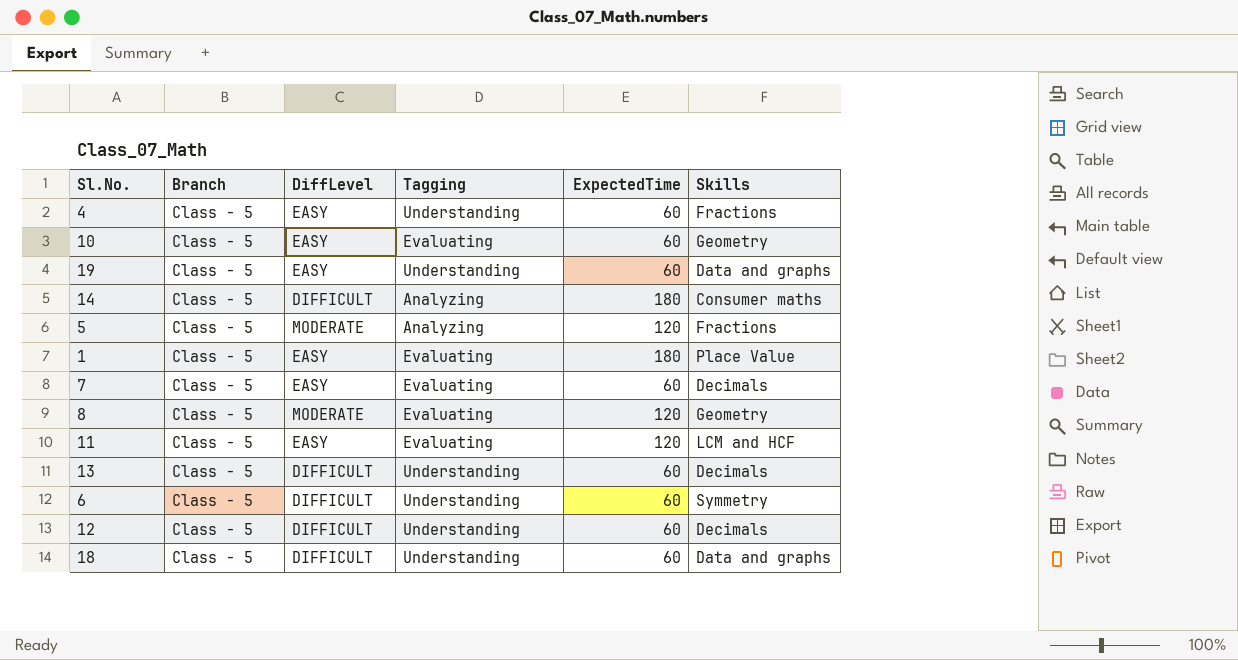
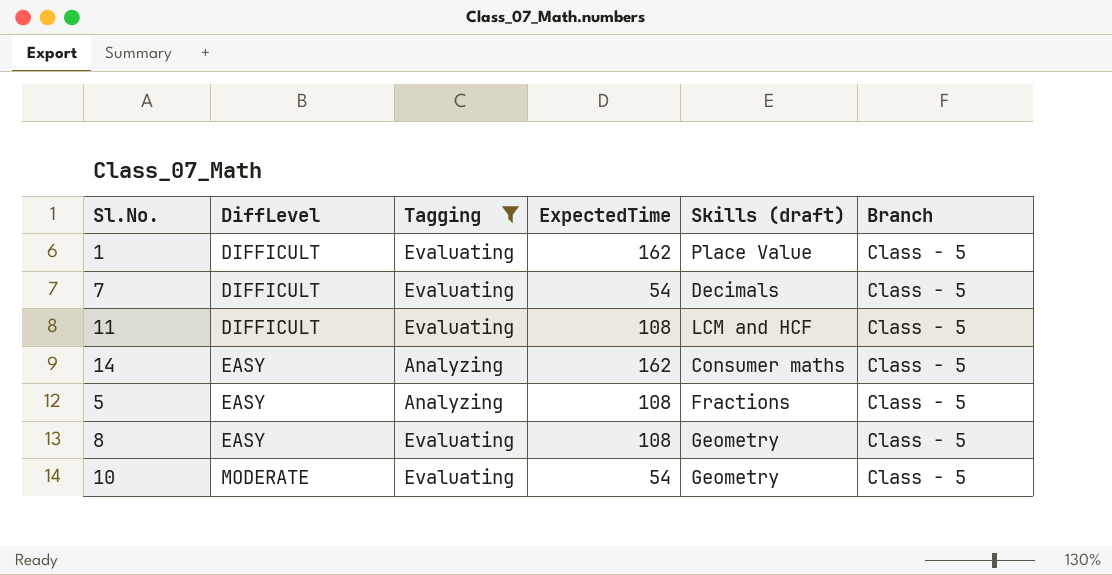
filter: none -> Tagging != Understanding
row order: none -> DiffLevel ascending
column name: Skills -> Skills (draft)
column Branch | position: 2 -> 6
1 | DiffLevel: EASY -> DIFFICULT
1 | ExpectedTime: 180 -> 162
7 | DiffLevel: EASY -> DIFFICULT
7 | ExpectedTime: 60 -> 54
11 | DiffLevel: EASY -> DIFFICULT
11 | ExpectedTime: 120 -> 108
14 | DiffLevel: DIFFICULT -> EASY
14 | ExpectedTime: 180 -> 162
5 | DiffLevel: MODERATE -> EASY
5 | ExpectedTime: 120 -> 108
8 | DiffLevel: MODERATE -> EASY
8 | ExpectedTime: 120 -> 108
10 | DiffLevel: EASY -> MODERATE
10 | ExpectedTime: 60 -> 54

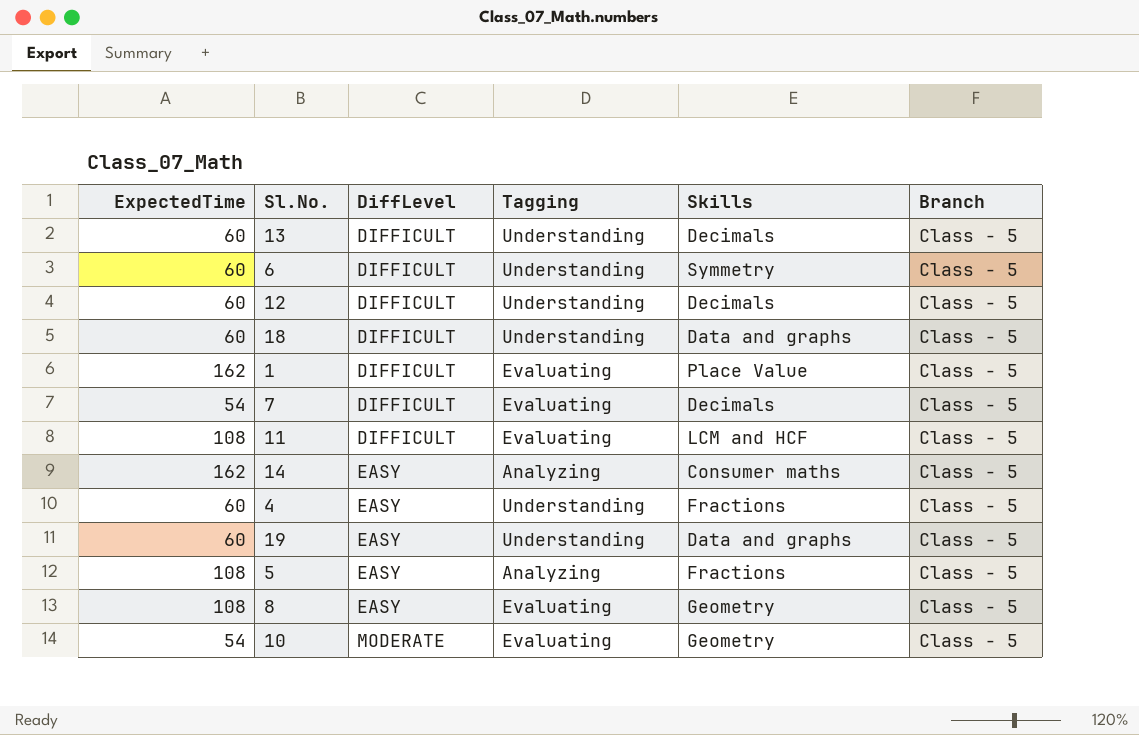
filter: Tagging != Understanding -> none
column ExpectedTime | position: 4 -> 1
column name: Skills (draft) -> Skills

